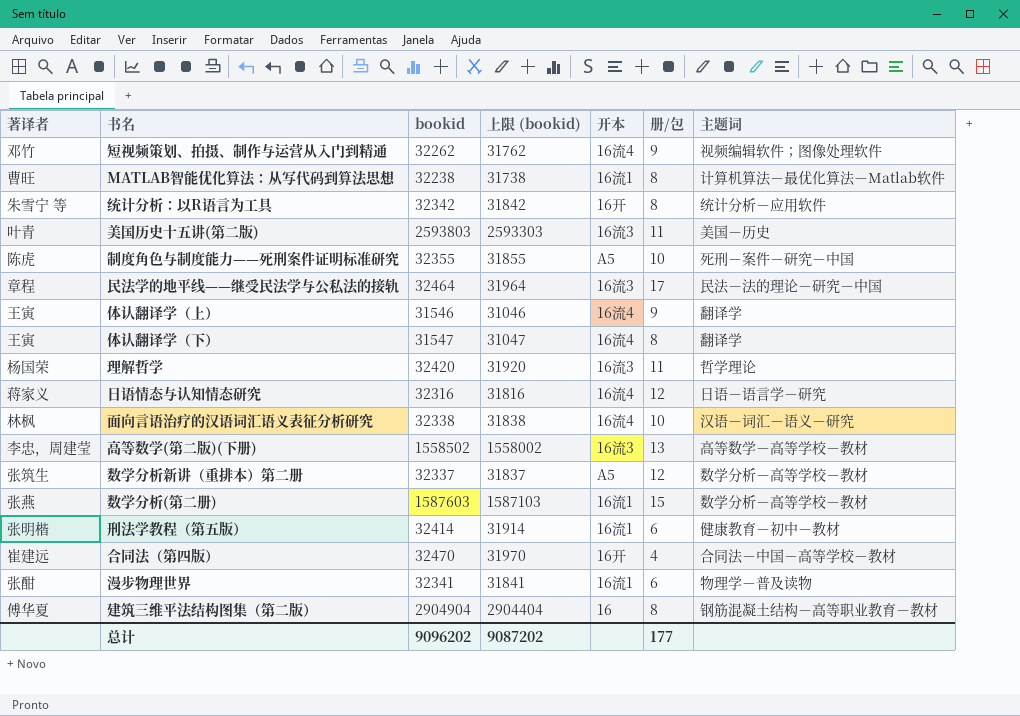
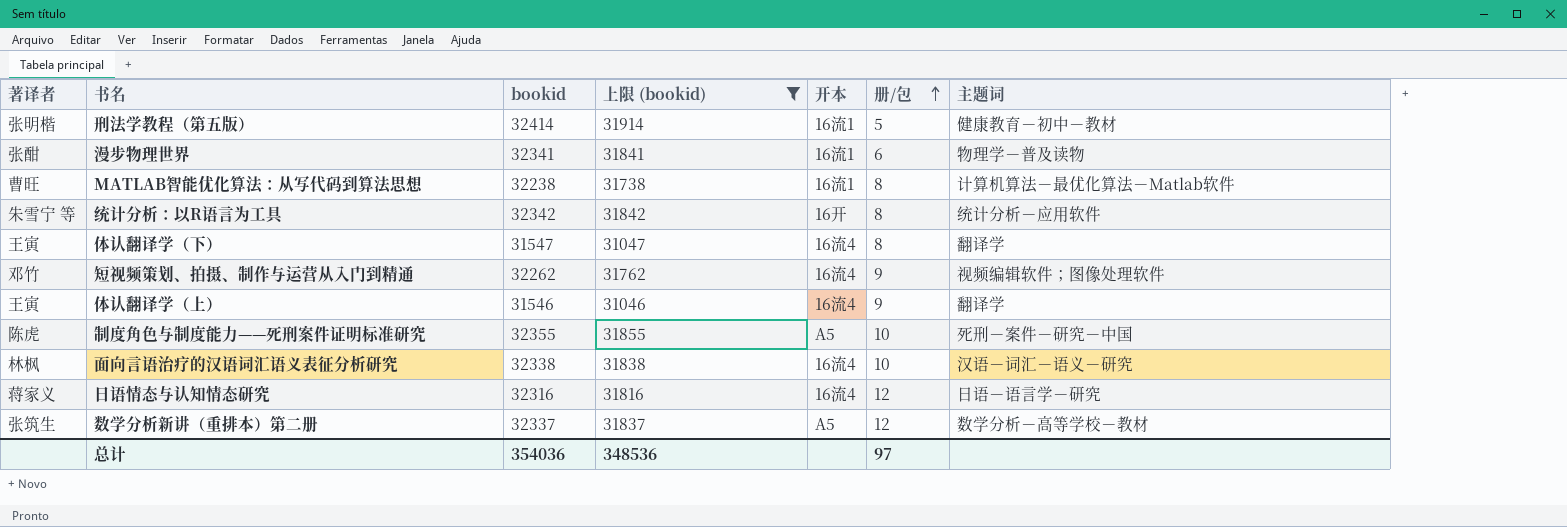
filter: none -> 上限 (bookid) <= 31914
row order: none -> 册/包 ascending
刑法学教程（第五版） | 册/包: 6 -> 5
总计 | bookid: 9096202 -> 354036
总计 | 上限 (bookid): 9087202 -> 348536
总计 | 册/包: 177 -> 97

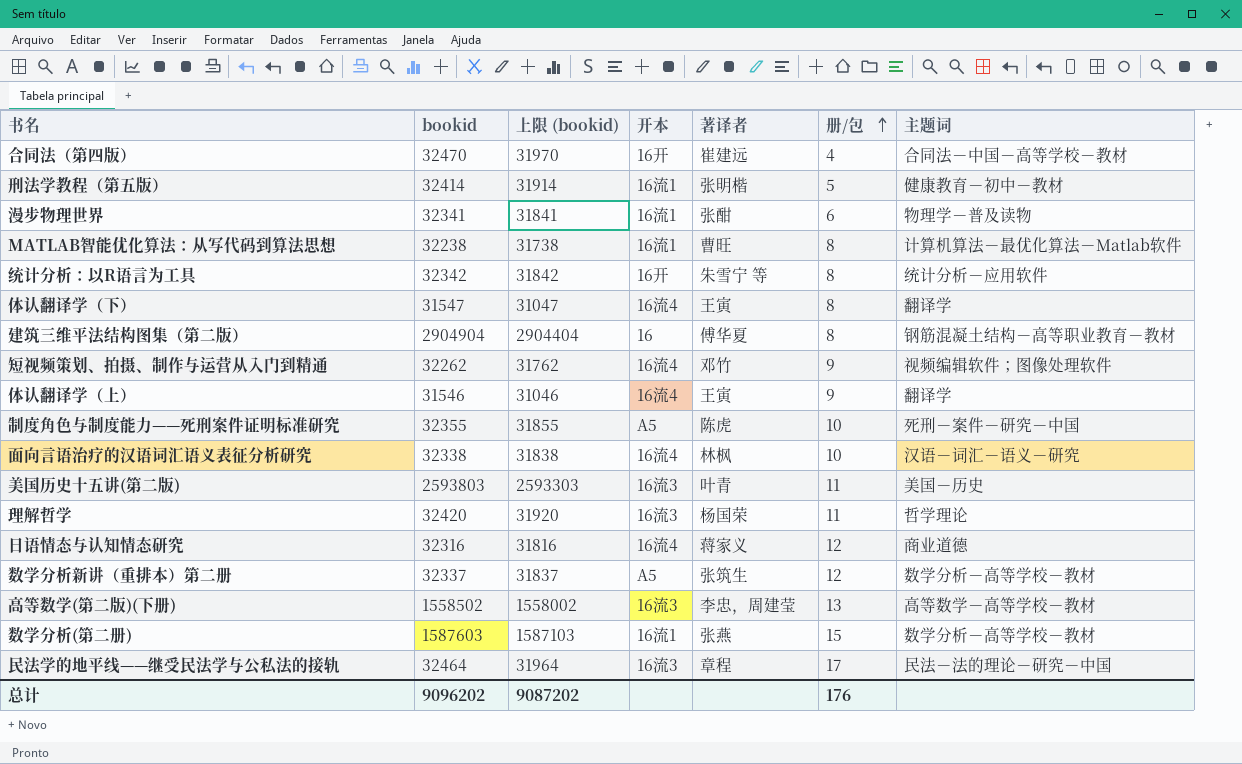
filter: 上限 (bookid) <= 31914 -> none
column 著译者 | position: 1 -> 5
日语情态与认知情态研究 | 主题词: 日语－语言学－研究 -> 商业道德
总计 | bookid: 354036 -> 9096202
总计 | 上限 (bookid): 348536 -> 9087202
总计 | 册/包: 97 -> 176

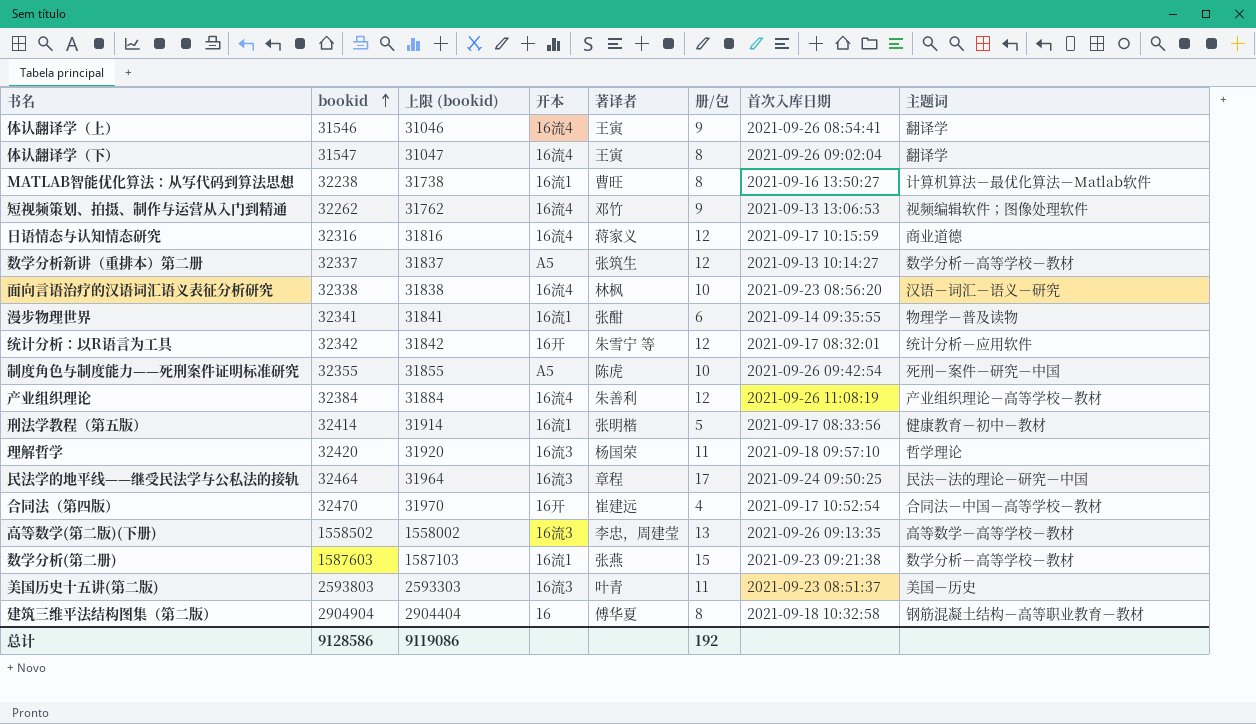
row order: 册/包 ascending -> bookid ascending
column 首次入库日期 | position: none -> 7
统计分析：以R语言为工具 | 册/包: 8 -> 12
row 产业组织理论: none -> 32384 | 31884 | 16流4 | 朱善利 | 12 | 2021-09-26 11:08:19 | 产业组织理论－高等学校－教材
总计 | bookid: 9096202 -> 9128586
总计 | 上限 (bookid): 9087202 -> 9119086
总计 | 册/包: 176 -> 192

